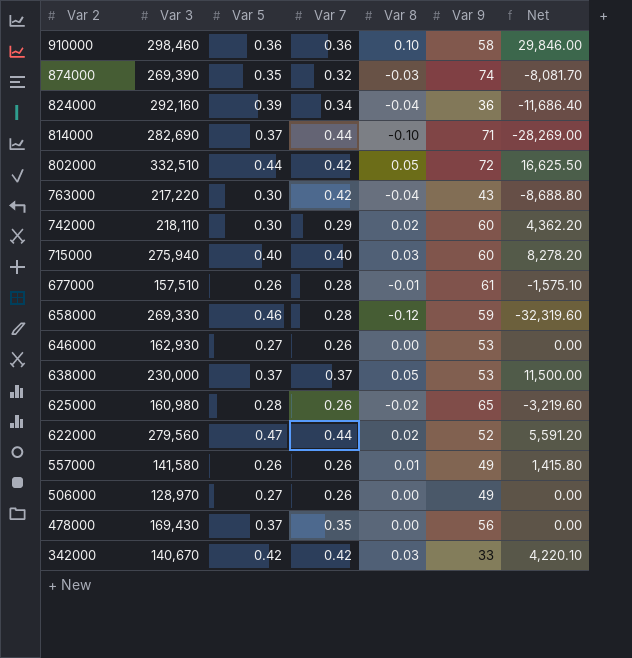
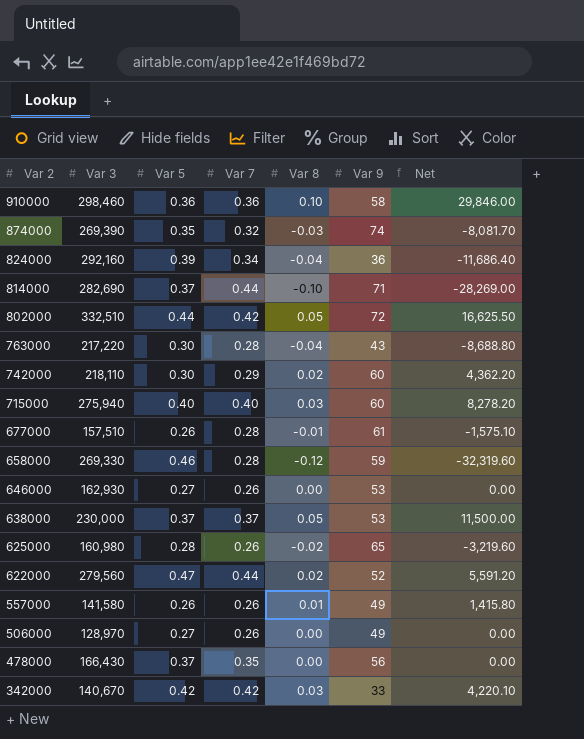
763000 | Var 7: 0.42 -> 0.28
478000 | Var 3: 169,430 -> 166,430

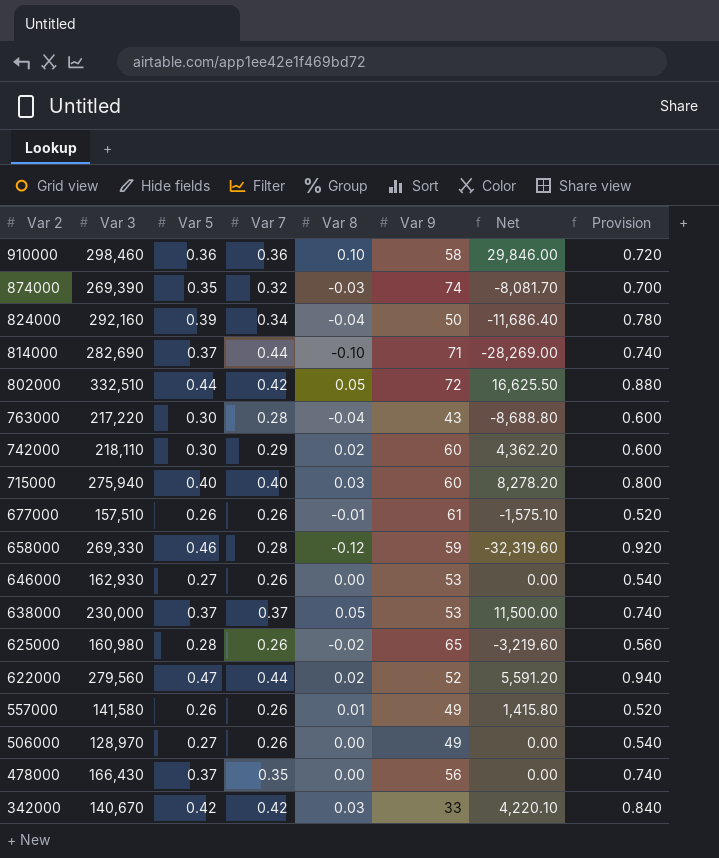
column Provision | formula: none -> [Var 5] * 2
824000 | Var 9: 36 -> 50
677000 | Var 7: 0.28 -> 0.26

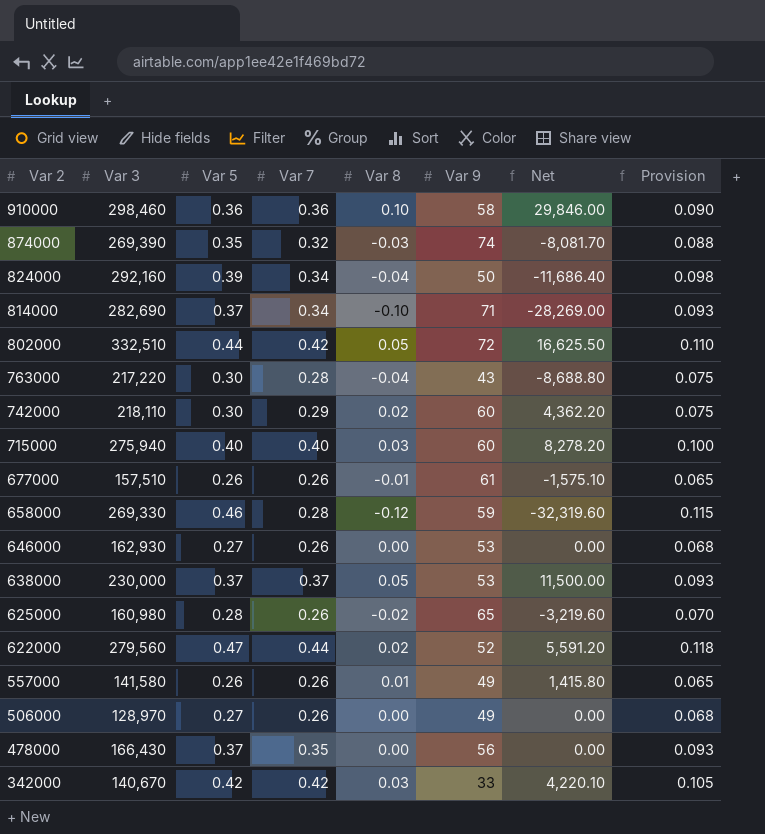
column Provision | formula: [Var 5] * 2 -> [Var 5] * 0.25
814000 | Var 7: 0.44 -> 0.34

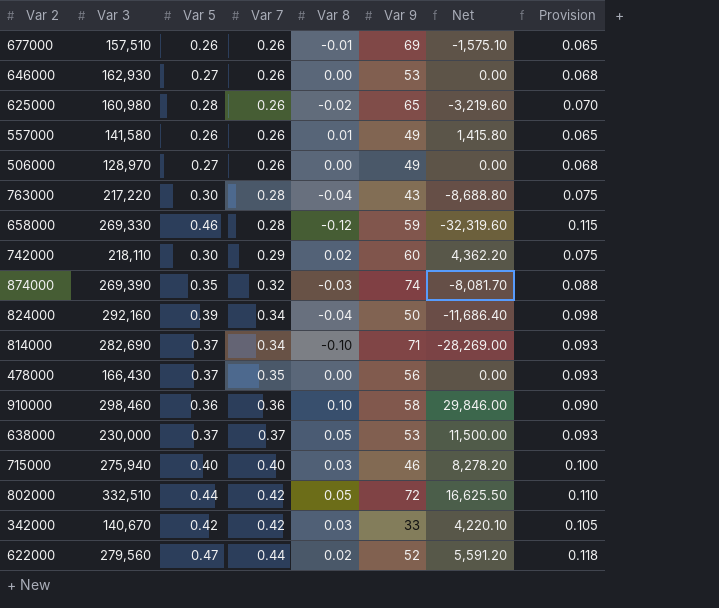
row order: Var 2 descending -> Var 7 ascending
677000 | Var 9: 61 -> 69
715000 | Var 9: 60 -> 46

